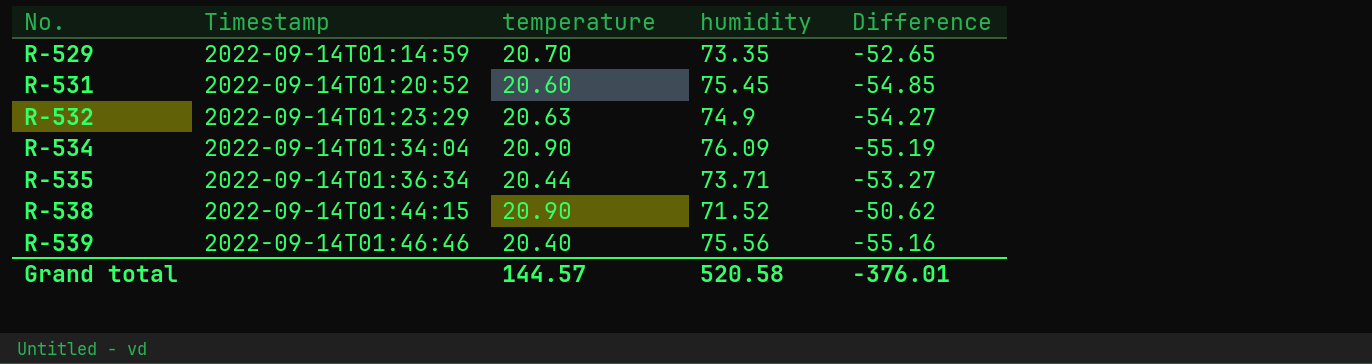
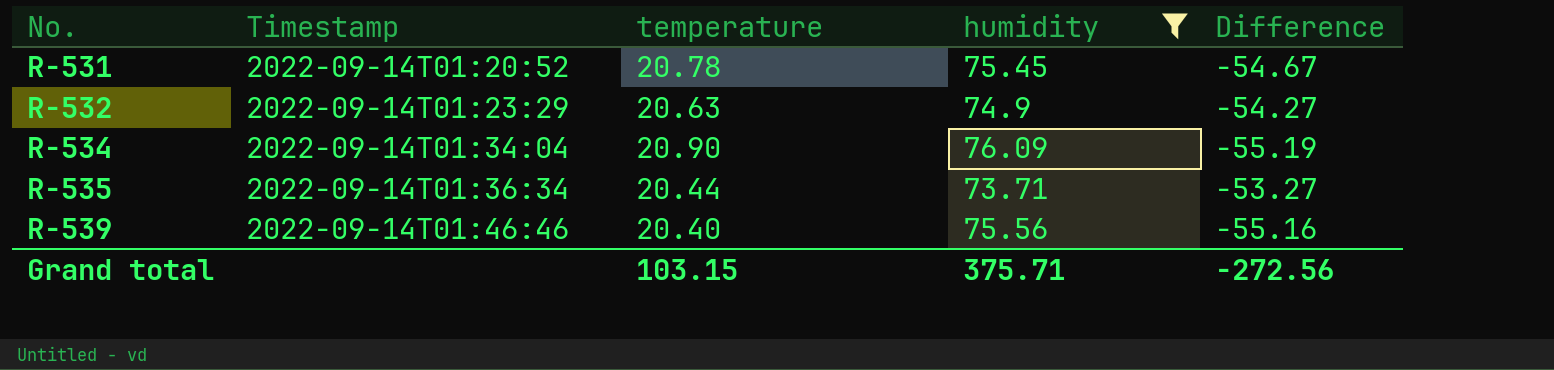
filter: none -> humidity >= 73.71
R-531 | temperature: 20.60 -> 20.78
R-531 | Difference: -54.85 -> -54.67
Grand total | temperature: 144.57 -> 103.15
Grand total | humidity: 520.58 -> 375.71
Grand total | Difference: -376.01 -> -272.56

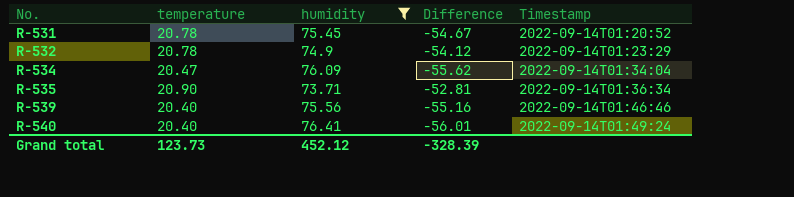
column Timestamp | position: 2 -> 5
R-532 | temperature: 20.63 -> 20.78
R-532 | Difference: -54.27 -> -54.12
R-534 | temperature: 20.90 -> 20.47
R-534 | Difference: -55.19 -> -55.62
R-535 | temperature: 20.44 -> 20.90
R-535 | Difference: -53.27 -> -52.81
row R-540: none -> 20.40 | 76.41 | -56.01 | 2022-09-14T01:49:24
Grand total | temperature: 103.15 -> 123.73
Grand total | humidity: 375.71 -> 452.12
Grand total | Difference: -272.56 -> -328.39

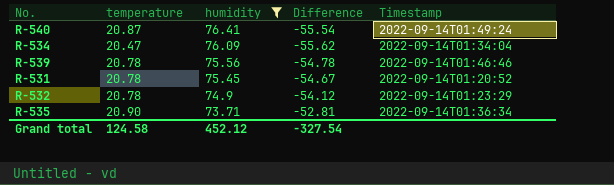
row order: No. ascending -> humidity descending
R-540 | temperature: 20.40 -> 20.87
R-540 | Difference: -56.01 -> -55.54
R-539 | temperature: 20.40 -> 20.78
R-539 | Difference: -55.16 -> -54.78
Grand total | temperature: 123.73 -> 124.58
Grand total | Difference: -328.39 -> -327.54

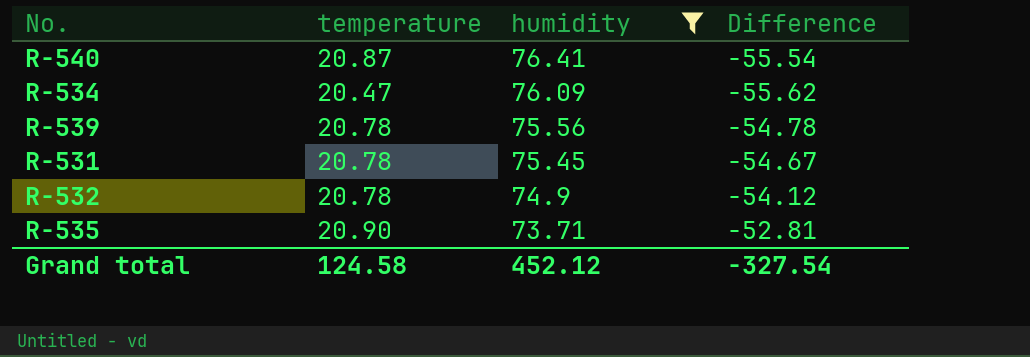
column Timestamp | position: 5 -> none

